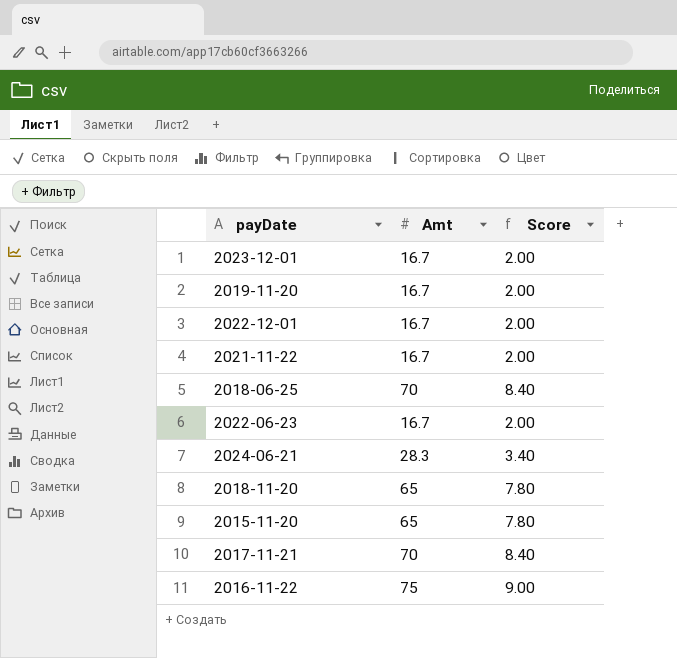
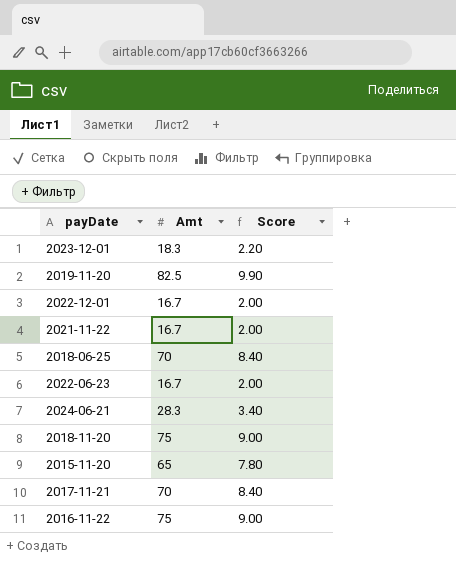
2023-12-01 | Amt: 16.7 -> 18.3
2023-12-01 | Score: 2.00 -> 2.20
2019-11-20 | Amt: 16.7 -> 82.5
2019-11-20 | Score: 2.00 -> 9.90
2018-11-20 | Amt: 65 -> 75
2018-11-20 | Score: 7.80 -> 9.00

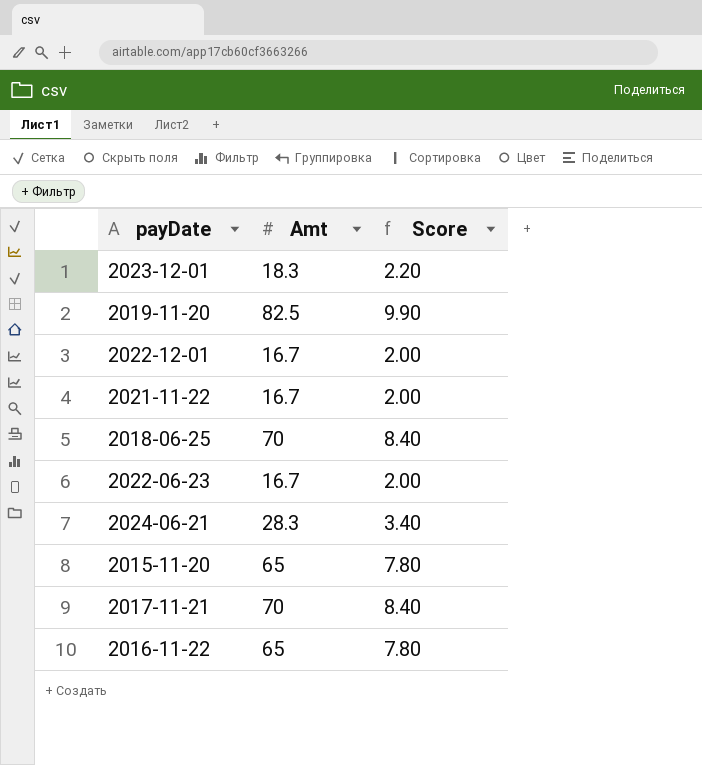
row 2018-11-20: 75 | 9.00 -> none
2016-11-22 | Amt: 75 -> 65
2016-11-22 | Score: 9.00 -> 7.80

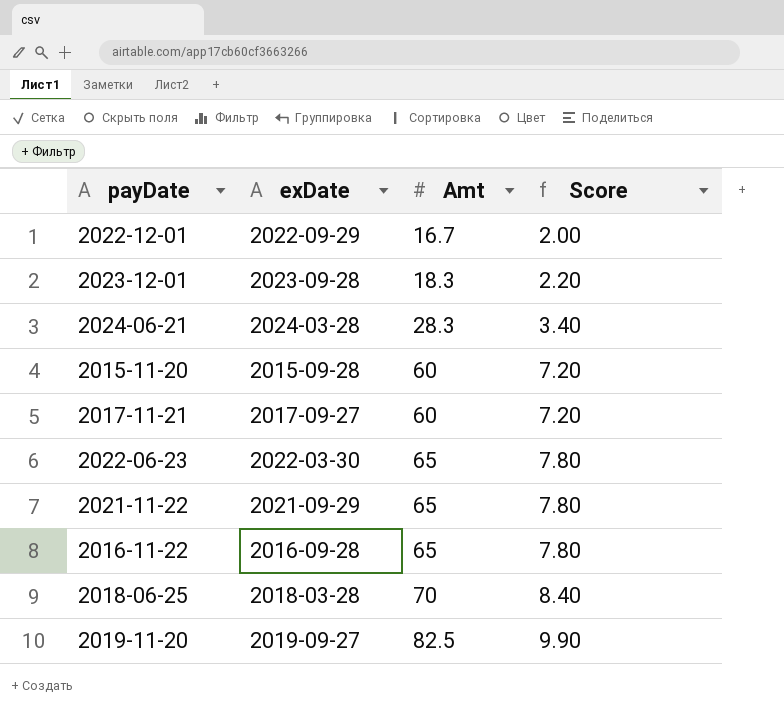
row order: none -> Amt ascending
column exDate | position: none -> 2
2015-11-20 | Amt: 65 -> 60
2015-11-20 | Score: 7.80 -> 7.20
2017-11-21 | Amt: 70 -> 60
2017-11-21 | Score: 8.40 -> 7.20
2022-06-23 | Amt: 16.7 -> 65
2022-06-23 | Score: 2.00 -> 7.80
2021-11-22 | Amt: 16.7 -> 65
2021-11-22 | Score: 2.00 -> 7.80

